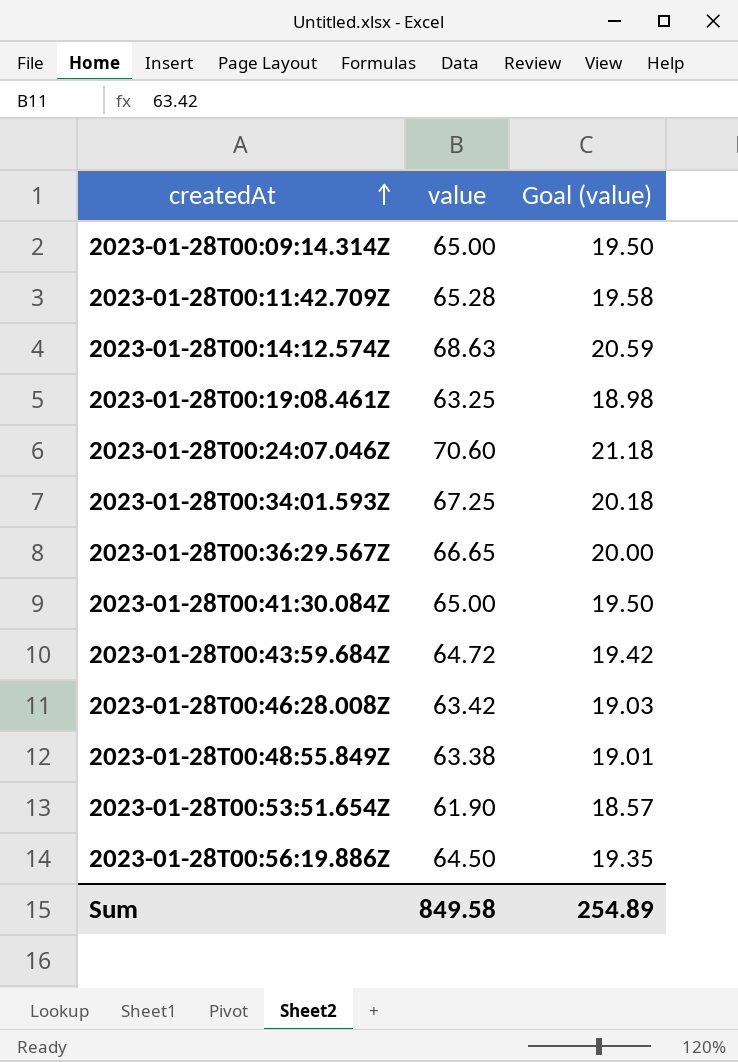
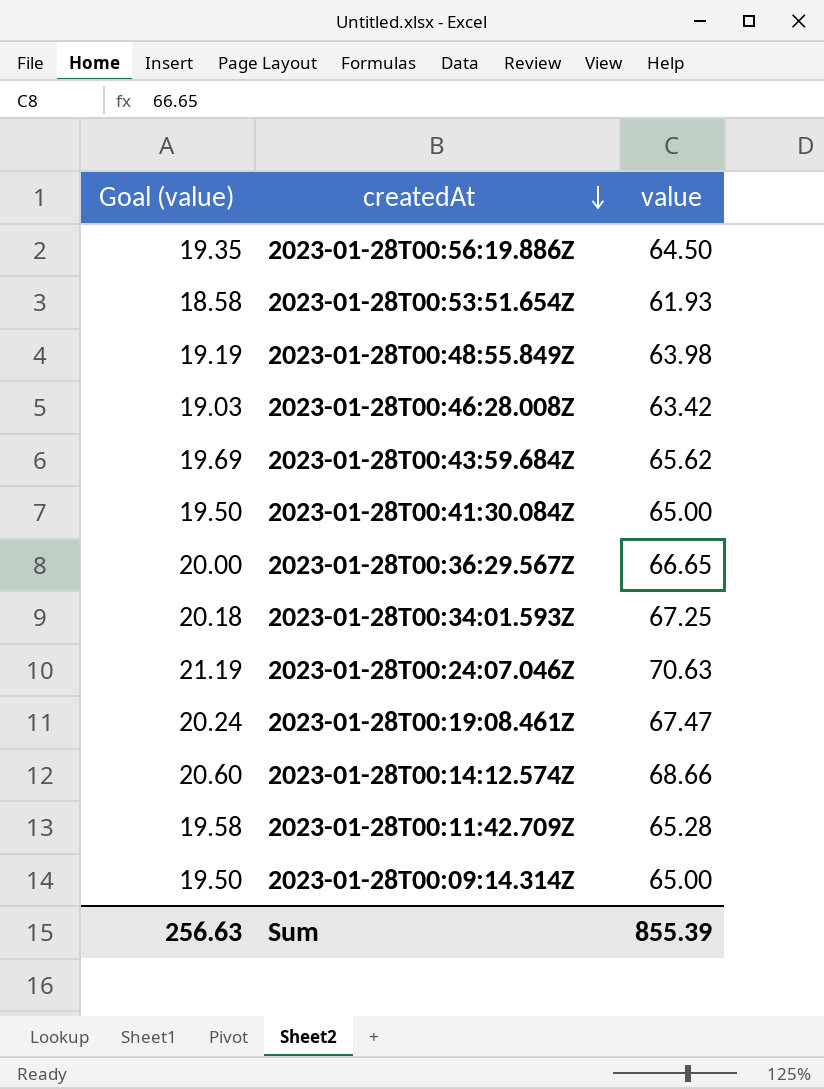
row order: createdAt ascending -> createdAt descending
column Goal (value) | position: 3 -> 1
2023-01-28T00:53:51.654Z | Goal (value): 18.57 -> 18.58
2023-01-28T00:53:51.654Z | value: 61.90 -> 61.93
2023-01-28T00:48:55.849Z | Goal (value): 19.01 -> 19.19
2023-01-28T00:48:55.849Z | value: 63.38 -> 63.98
2023-01-28T00:43:59.684Z | Goal (value): 19.42 -> 19.69
2023-01-28T00:43:59.684Z | value: 64.72 -> 65.62
2023-01-28T00:24:07.046Z | Goal (value): 21.18 -> 21.19
2023-01-28T00:24:07.046Z | value: 70.60 -> 70.63
2023-01-28T00:19:08.461Z | Goal (value): 18.98 -> 20.24
2023-01-28T00:19:08.461Z | value: 63.25 -> 67.47
2023-01-28T00:14:12.574Z | Goal (value): 20.59 -> 20.60
2023-01-28T00:14:12.574Z | value: 68.63 -> 68.66
Sum | Goal (value): 254.89 -> 256.63
Sum | value: 849.58 -> 855.39

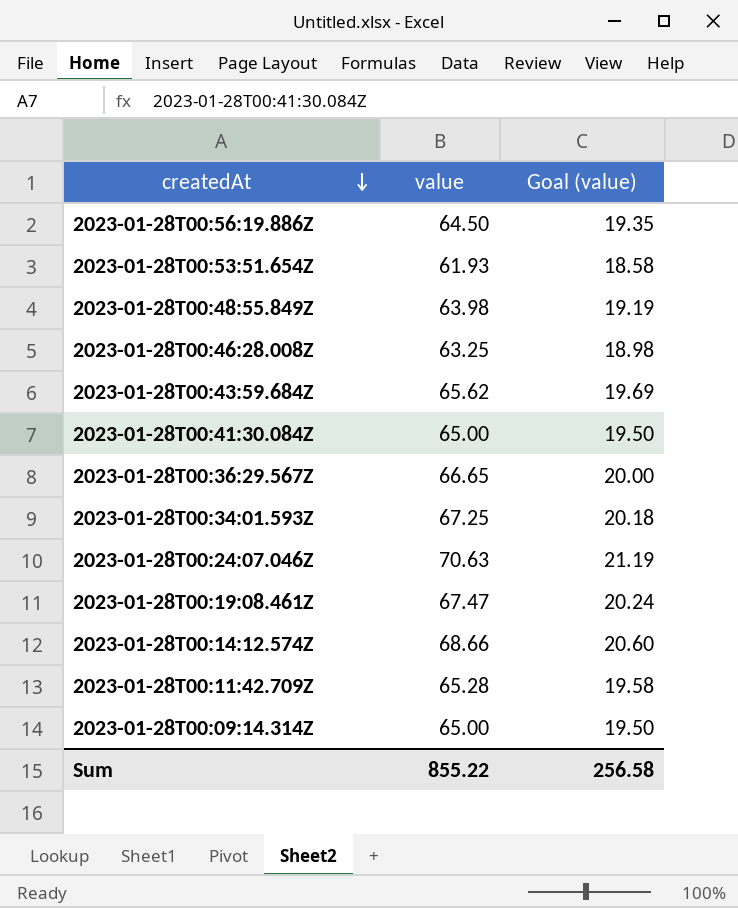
column Goal (value) | position: 1 -> 3
2023-01-28T00:46:28.008Z | value: 63.42 -> 63.25
2023-01-28T00:46:28.008Z | Goal (value): 19.03 -> 18.98
Sum | value: 855.39 -> 855.22
Sum | Goal (value): 256.63 -> 256.58

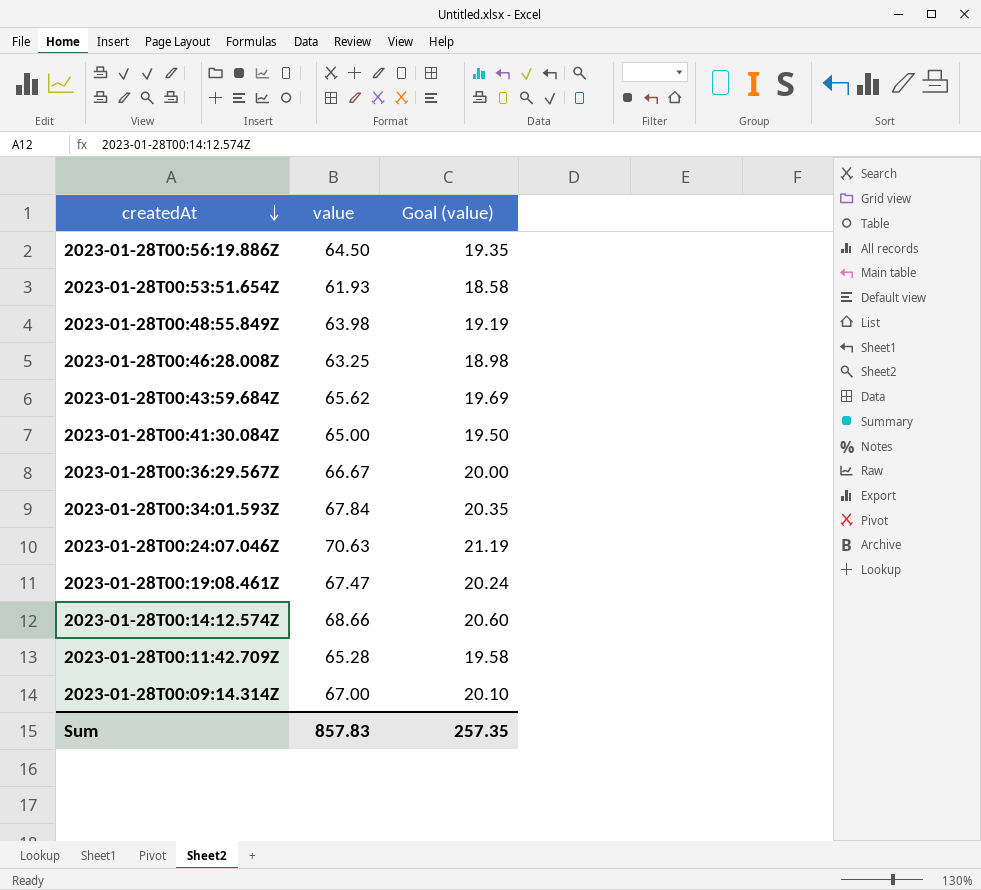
2023-01-28T00:36:29.567Z | value: 66.65 -> 66.67
2023-01-28T00:34:01.593Z | value: 67.25 -> 67.84
2023-01-28T00:34:01.593Z | Goal (value): 20.18 -> 20.35
2023-01-28T00:09:14.314Z | value: 65.00 -> 67.00
2023-01-28T00:09:14.314Z | Goal (value): 19.50 -> 20.10
Sum | value: 855.22 -> 857.83
Sum | Goal (value): 256.58 -> 257.35

